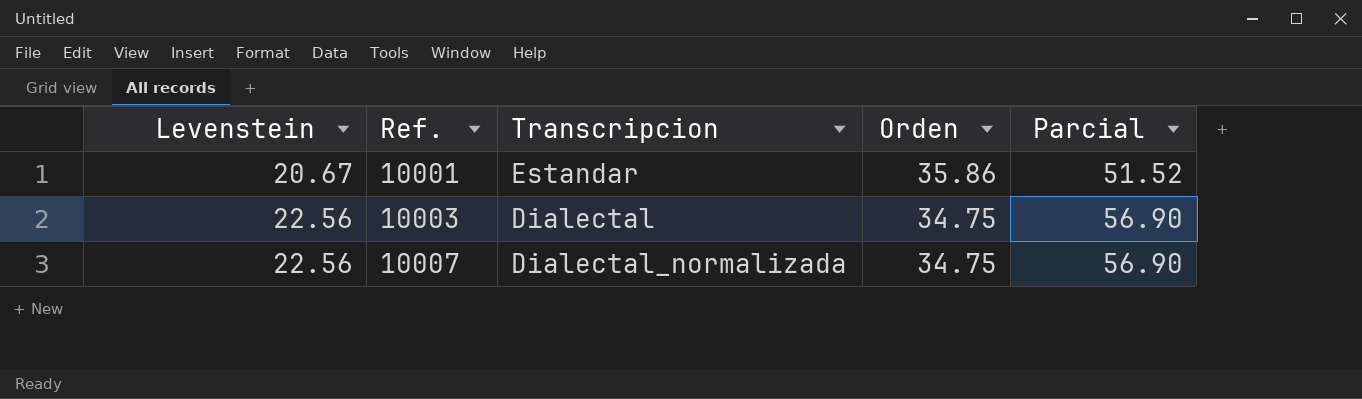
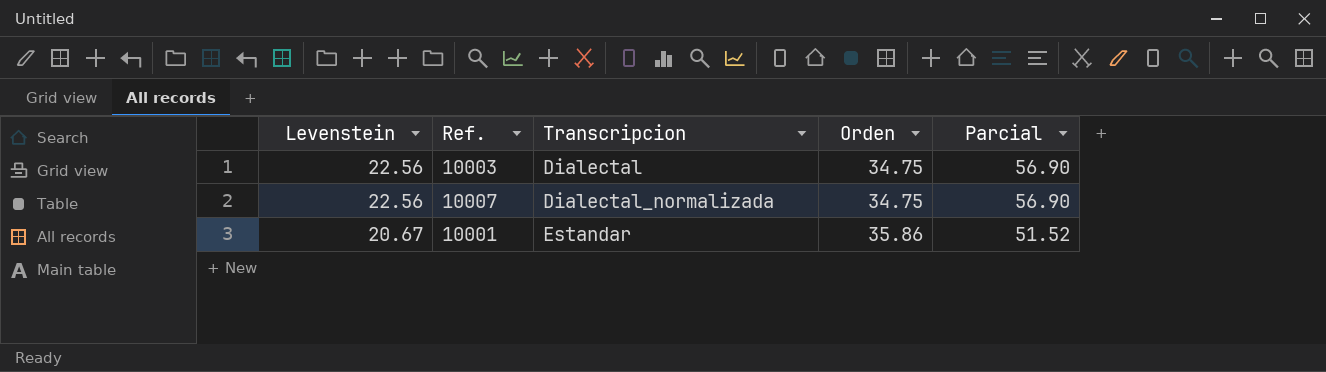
row order: Levenstein ascending -> Levenstein descending

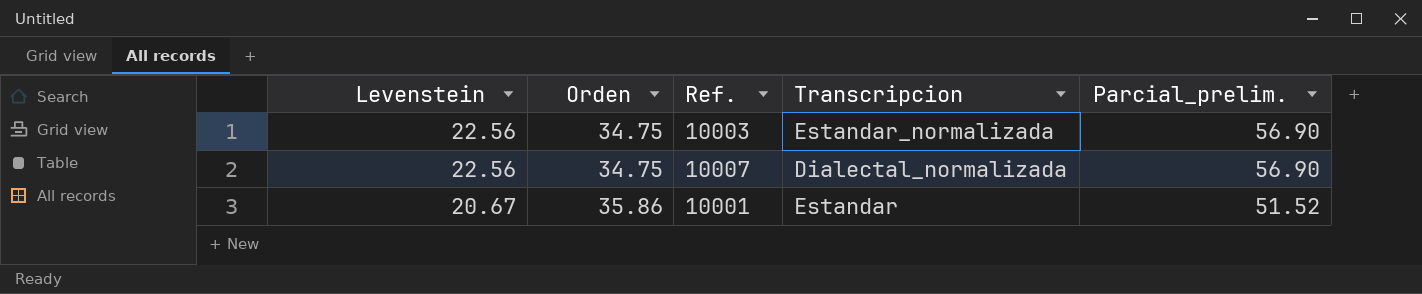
column Orden | position: 4 -> 2
column name: Parcial -> Parcial_prelim.
10003 | Transcripcion: Dialectal -> Estandar_normalizada

